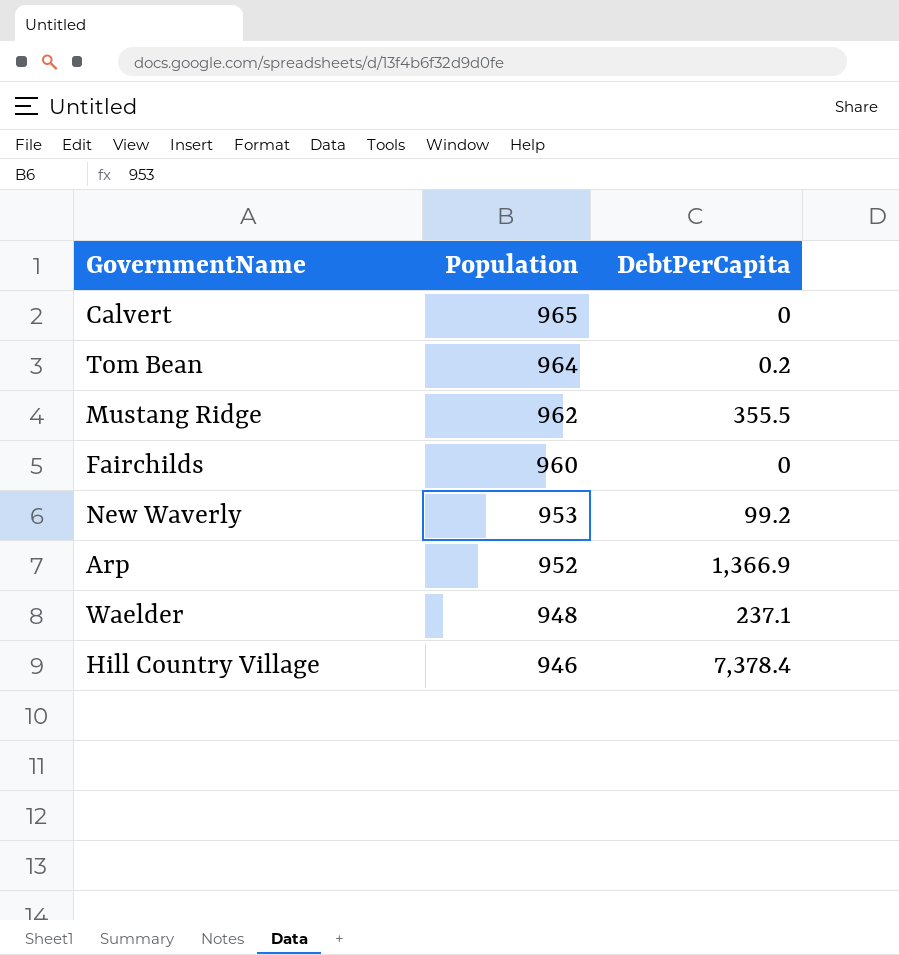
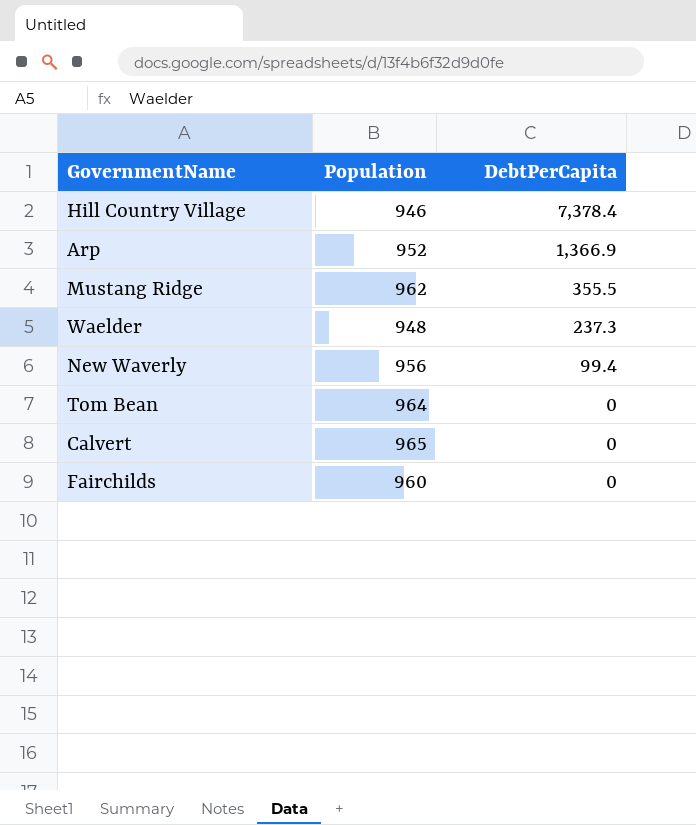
row order: Population descending -> DebtPerCapita descending
Waelder | DebtPerCapita: 237.1 -> 237.3
New Waverly | Population: 953 -> 956
New Waverly | DebtPerCapita: 99.2 -> 99.4
Tom Bean | DebtPerCapita: 0.2 -> 0

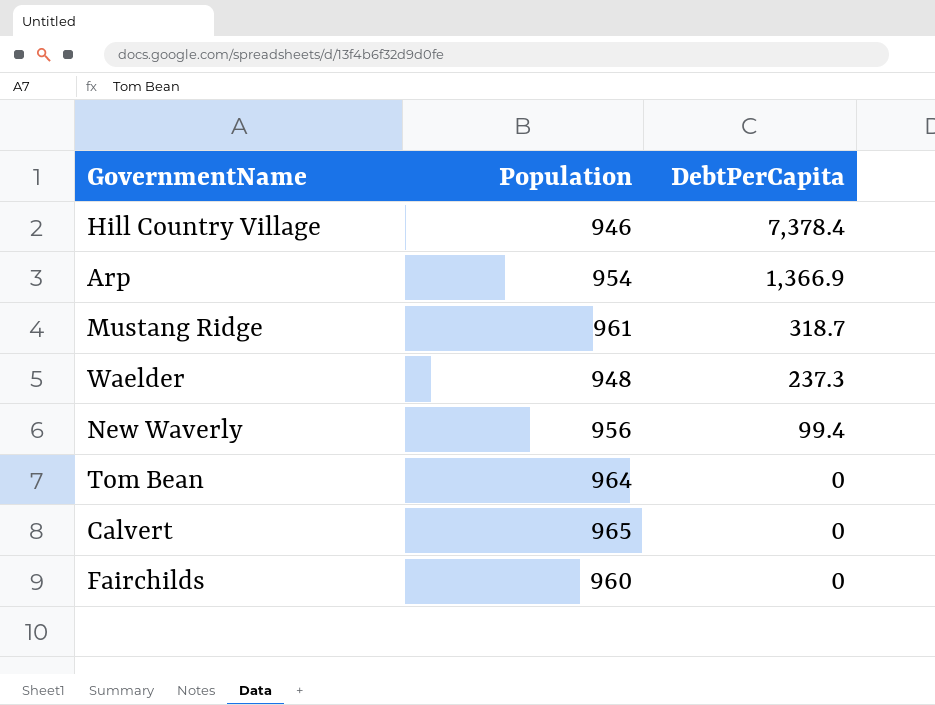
Arp | Population: 952 -> 954
Mustang Ridge | Population: 962 -> 961
Mustang Ridge | DebtPerCapita: 355.5 -> 318.7

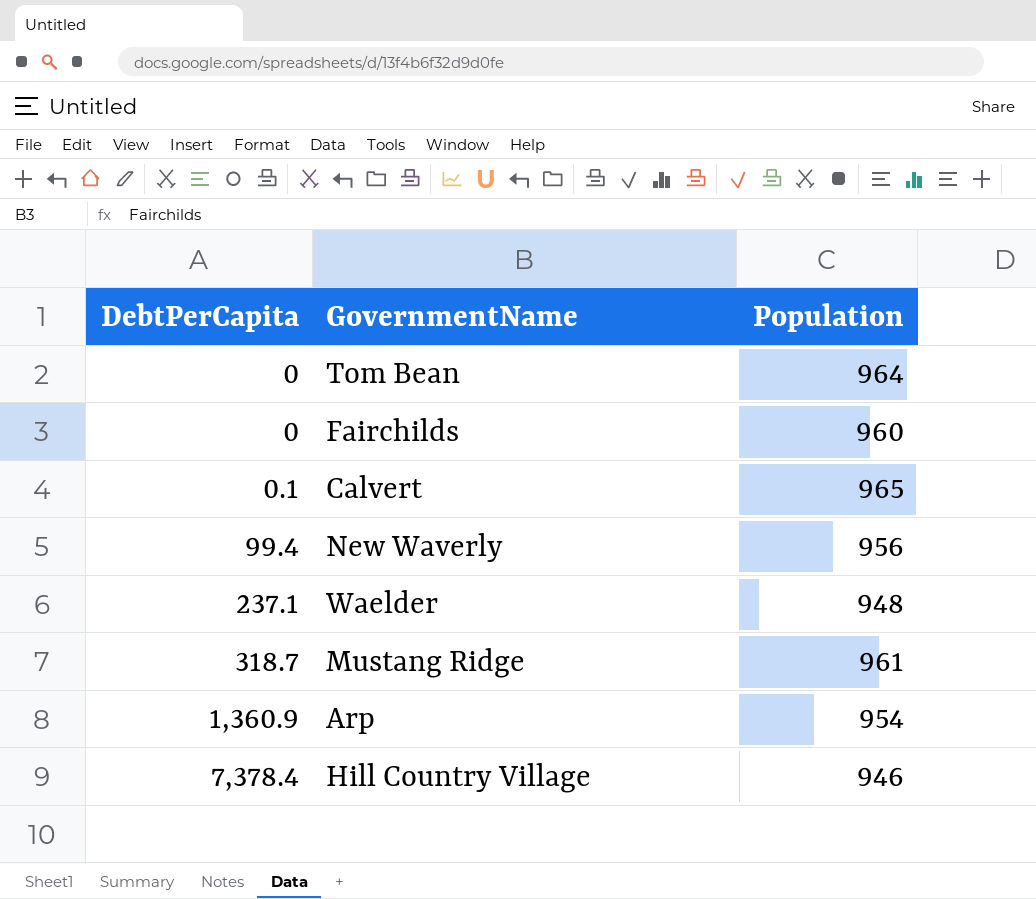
row order: DebtPerCapita descending -> DebtPerCapita ascending
column DebtPerCapita | position: 3 -> 1
Calvert | DebtPerCapita: 0 -> 0.1
Waelder | DebtPerCapita: 237.3 -> 237.1
Arp | DebtPerCapita: 1,366.9 -> 1,360.9

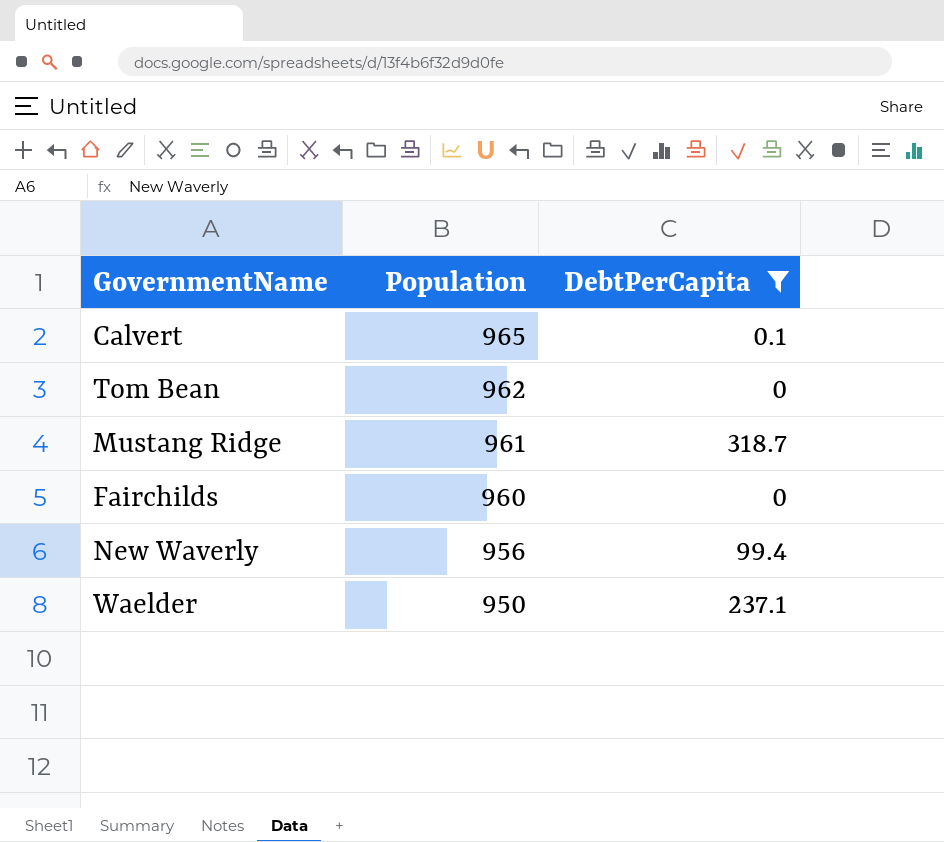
filter: none -> DebtPerCapita <= 318.7
row order: DebtPerCapita ascending -> Population descending
column DebtPerCapita | position: 1 -> 3
Tom Bean | Population: 964 -> 962
Waelder | Population: 948 -> 950

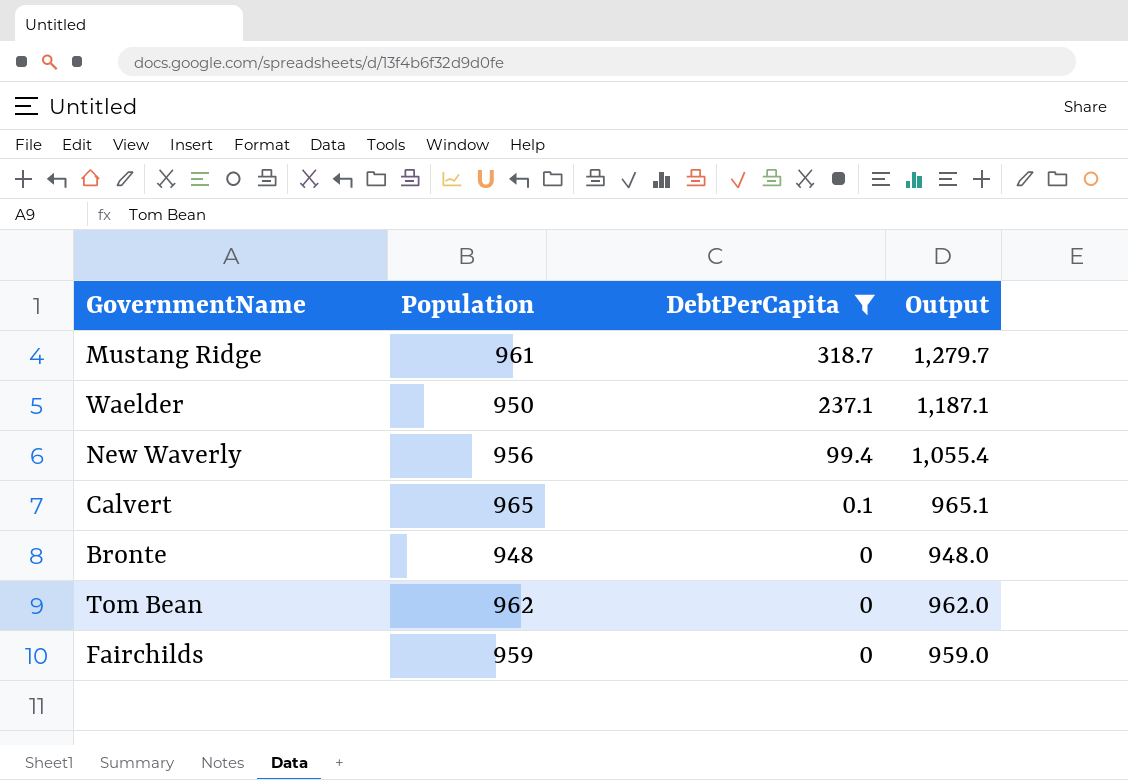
row order: Population descending -> DebtPerCapita descending
column Output | formula: none -> [Population] + [DebtPerCapita]
row Bronte: none -> 948 | 0 | 948.0
Fairchilds | Population: 960 -> 959

